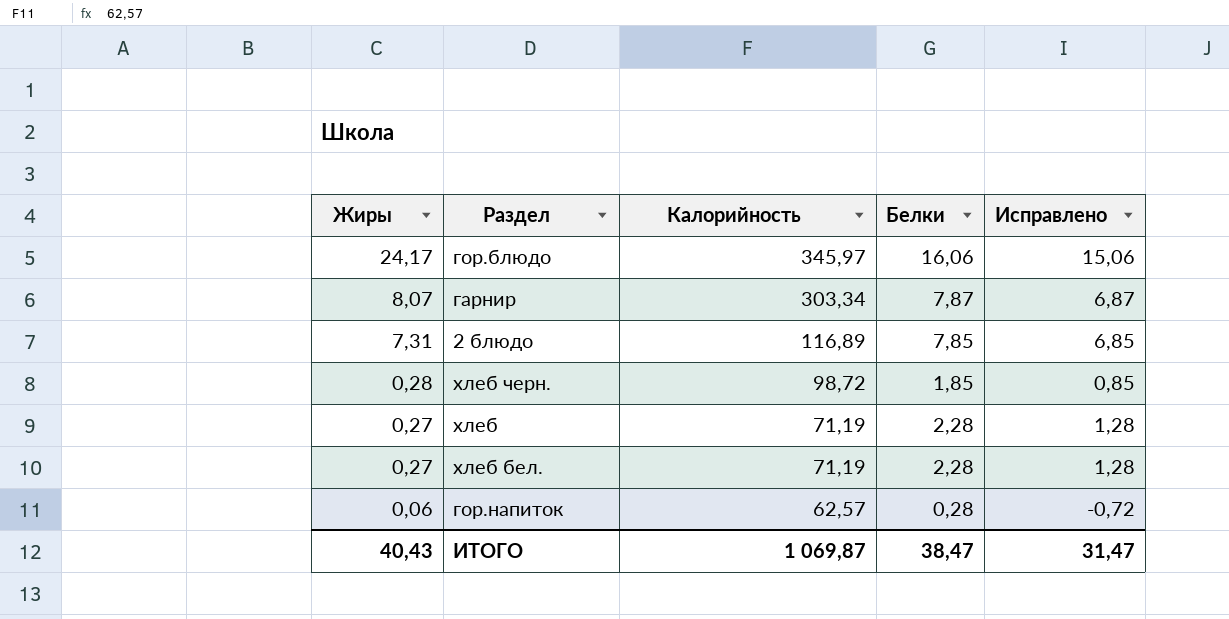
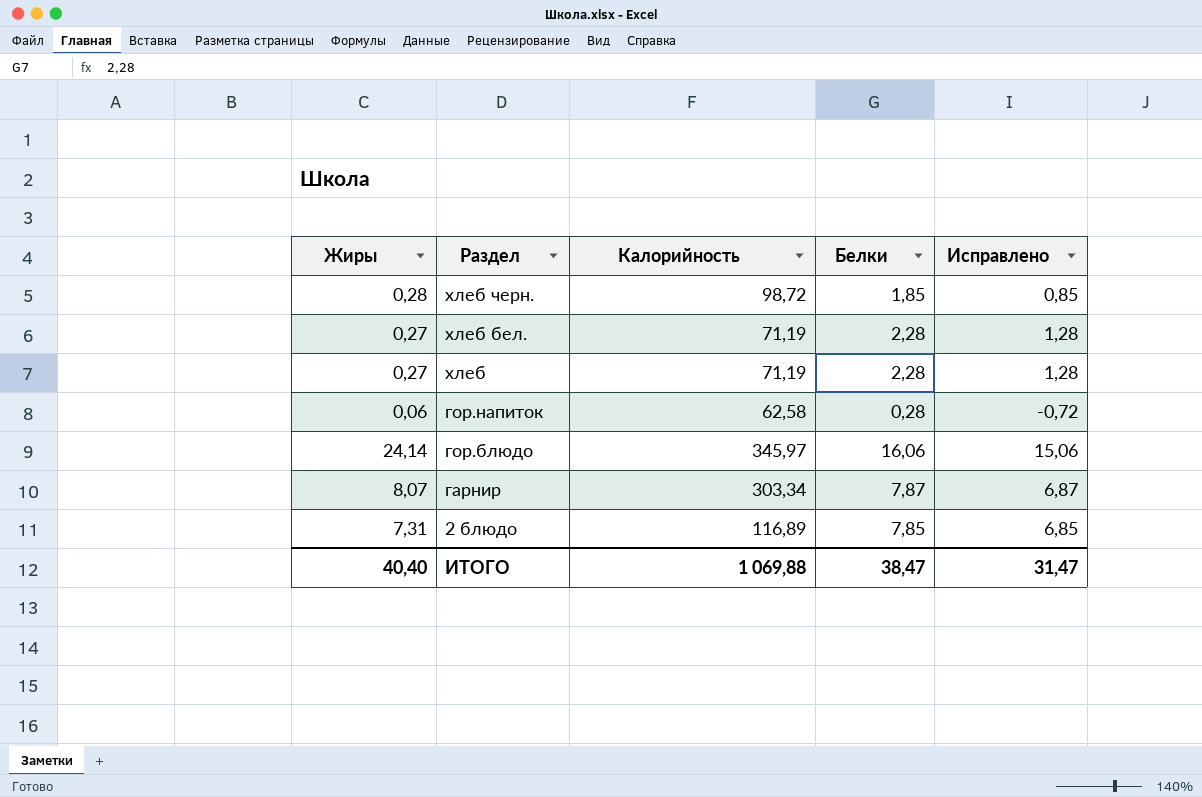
row order: Жиры descending -> Раздел descending
гор.напиток | Калорийность: 62,57 -> 62,58
гор.блюдо | Жиры: 24,17 -> 24,14
ИТОГО | Жиры: 40,43 -> 40,40
ИТОГО | Калорийность: 1 069,87 -> 1 069,88

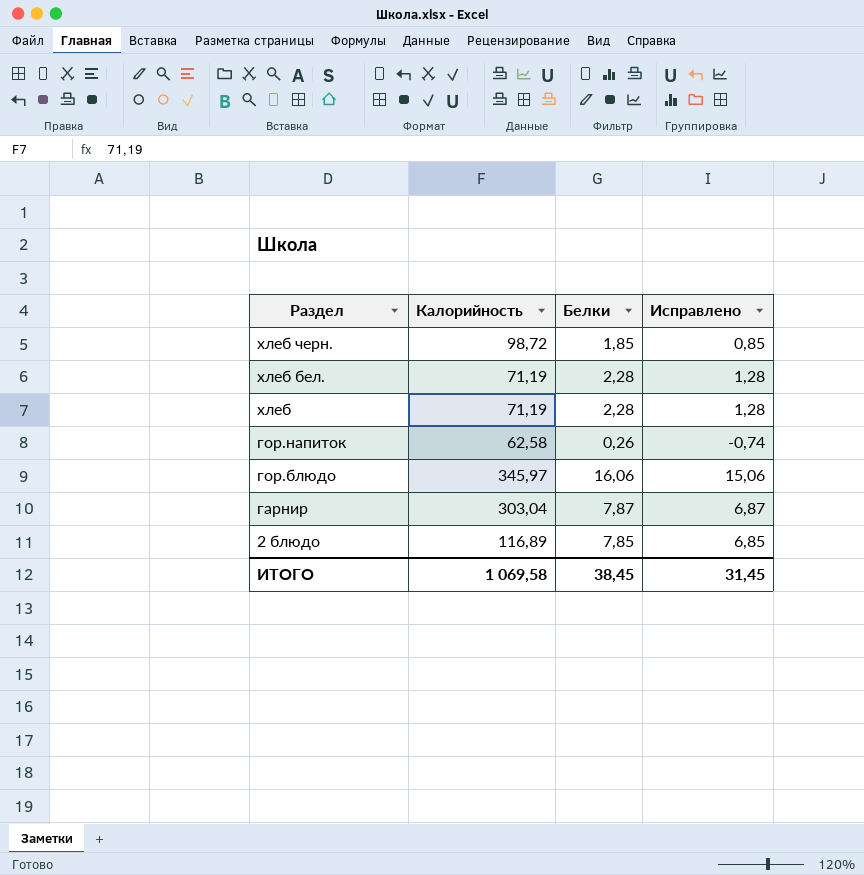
column Жиры | position: 1 -> none
гор.напиток | Белки: 0,28 -> 0,26
гор.напиток | Исправлено: -0,72 -> -0,74
гарнир | Калорийность: 303,34 -> 303,04
ИТОГО | Калорийность: 1 069,88 -> 1 069,58
ИТОГО | Белки: 38,47 -> 38,45
ИТОГО | Исправлено: 31,47 -> 31,45

